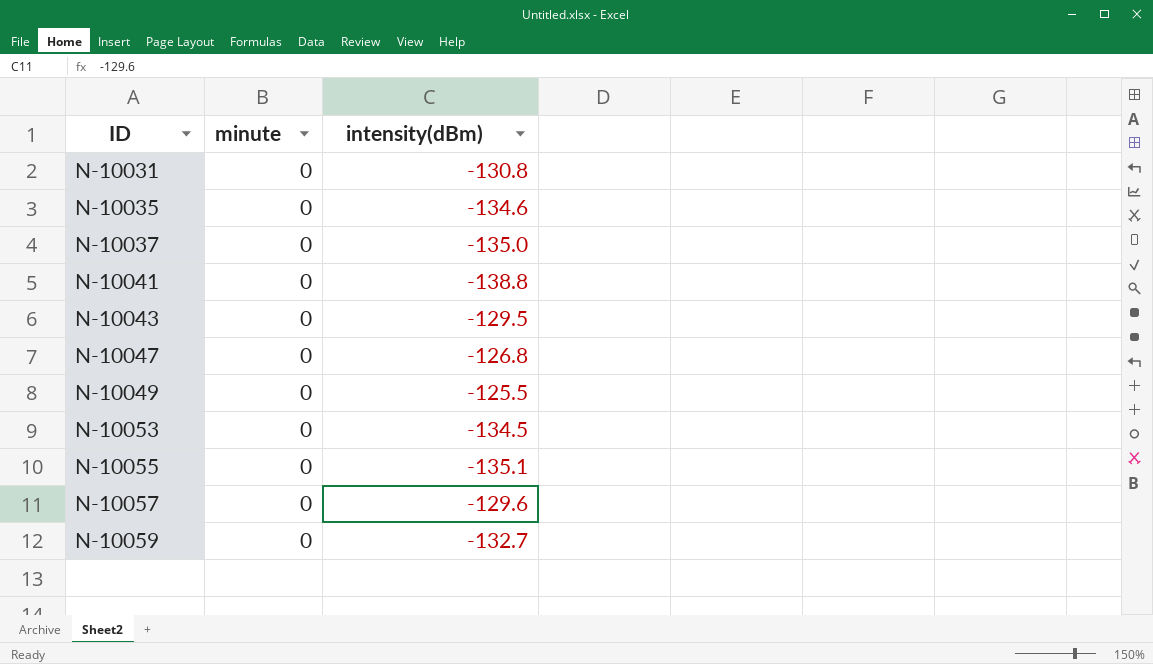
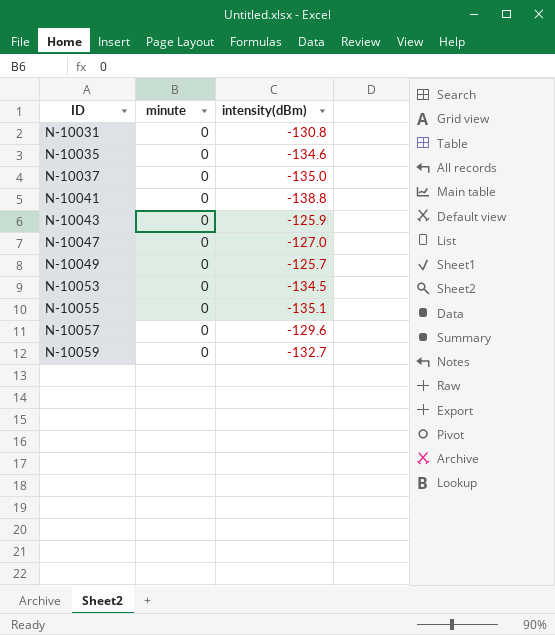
N-10043 | intensity(dBm): -129.5 -> -125.9
N-10047 | intensity(dBm): -126.8 -> -127.0
N-10049 | intensity(dBm): -125.5 -> -125.7

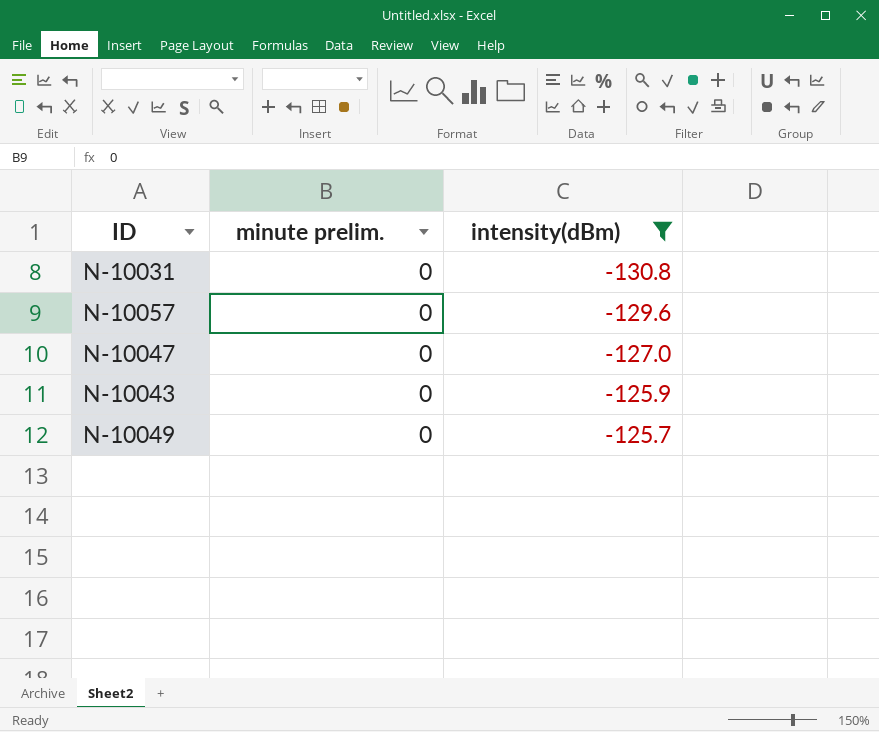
filter: none -> intensity(dBm) >= -130.8
row order: ID ascending -> intensity(dBm) ascending
column name: minute -> minute prelim.

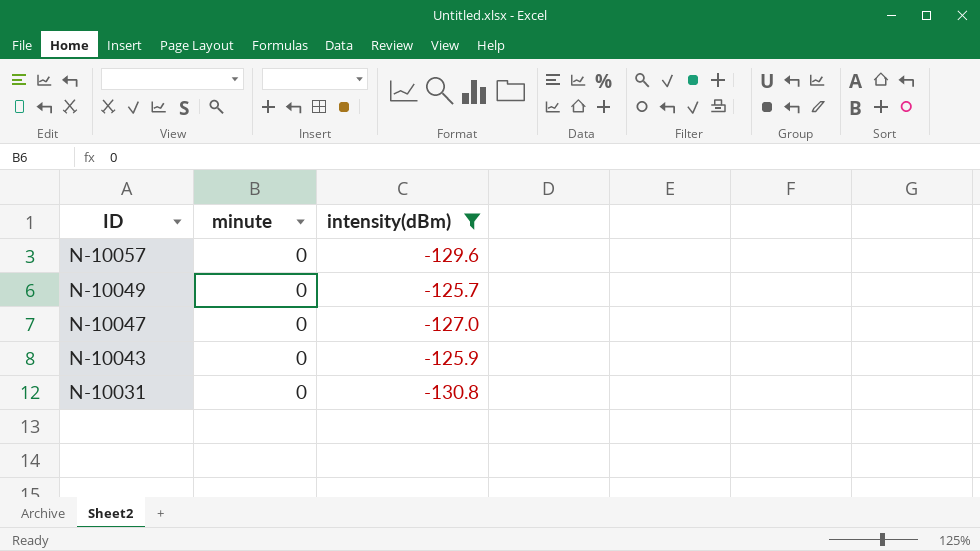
row order: intensity(dBm) ascending -> ID descending
column name: minute prelim. -> minute

